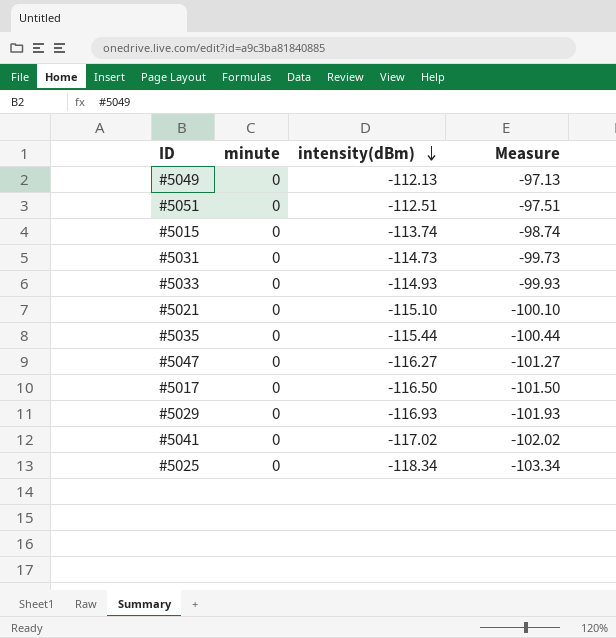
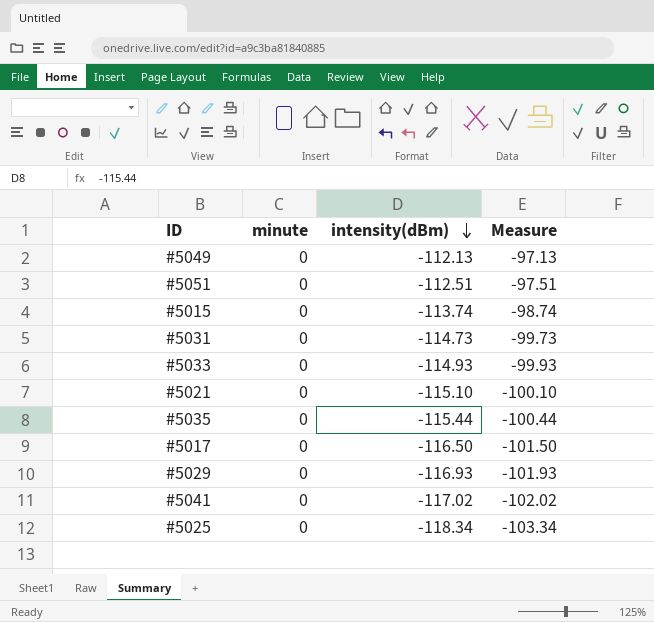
row #5047: 0 | -116.27 | -101.27 -> none

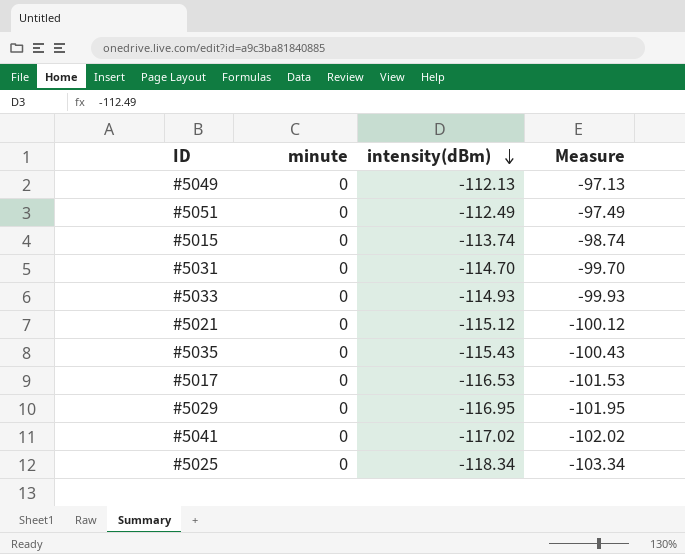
#5051 | intensity(dBm): -112.51 -> -112.49
#5051 | Measure: -97.51 -> -97.49
#5031 | intensity(dBm): -114.73 -> -114.70
#5031 | Measure: -99.73 -> -99.70
#5021 | intensity(dBm): -115.10 -> -115.12
#5021 | Measure: -100.10 -> -100.12
#5035 | intensity(dBm): -115.44 -> -115.43
#5035 | Measure: -100.44 -> -100.43
#5017 | intensity(dBm): -116.50 -> -116.53
#5017 | Measure: -101.50 -> -101.53
#5029 | intensity(dBm): -116.93 -> -116.95
#5029 | Measure: -101.93 -> -101.95

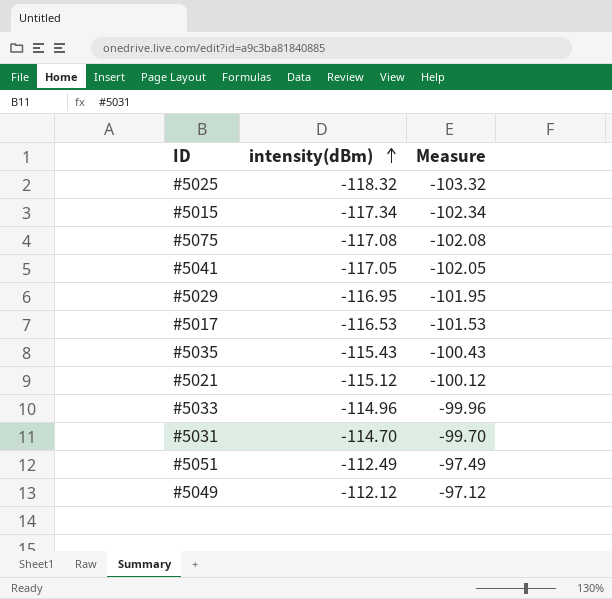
row order: intensity(dBm) descending -> intensity(dBm) ascending
column minute | position: 2 -> none
#5025 | intensity(dBm): -118.34 -> -118.32
#5025 | Measure: -103.34 -> -103.32
#5015 | intensity(dBm): -113.74 -> -117.34
#5015 | Measure: -98.74 -> -102.34
row #5075: none -> -117.08 | -102.08
#5041 | intensity(dBm): -117.02 -> -117.05
#5041 | Measure: -102.02 -> -102.05
#5033 | intensity(dBm): -114.93 -> -114.96
#5033 | Measure: -99.93 -> -99.96
#5049 | intensity(dBm): -112.13 -> -112.12
#5049 | Measure: -97.13 -> -97.12

